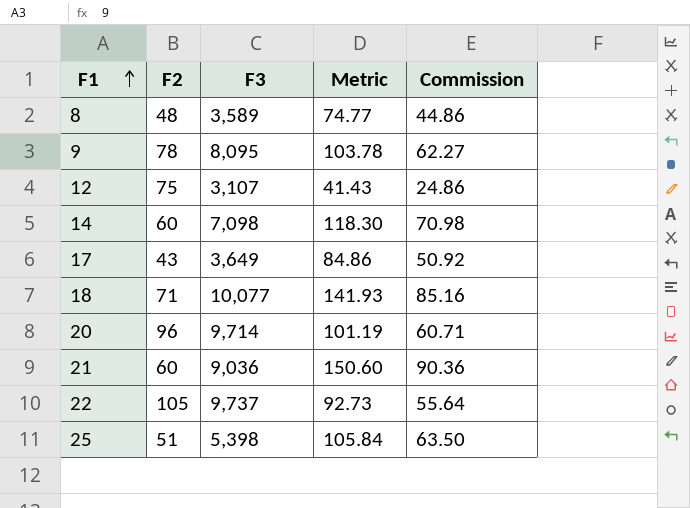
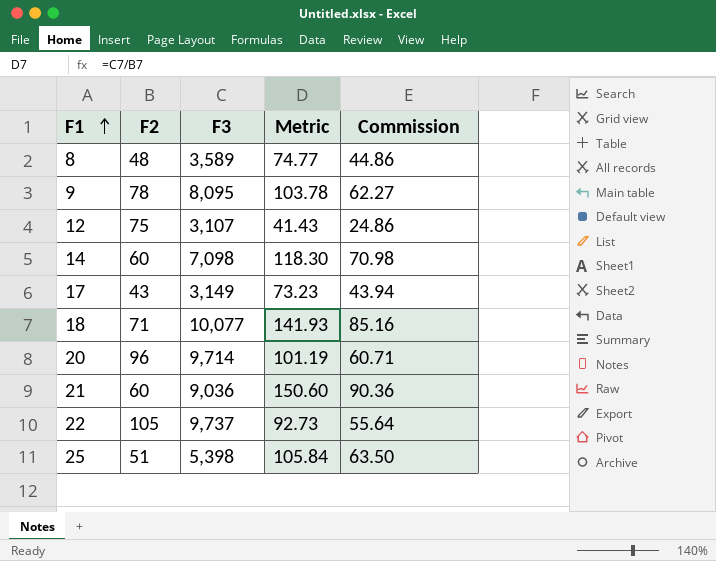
17 | F3: 3,649 -> 3,149
17 | Metric: 84.86 -> 73.23
17 | Commission: 50.92 -> 43.94

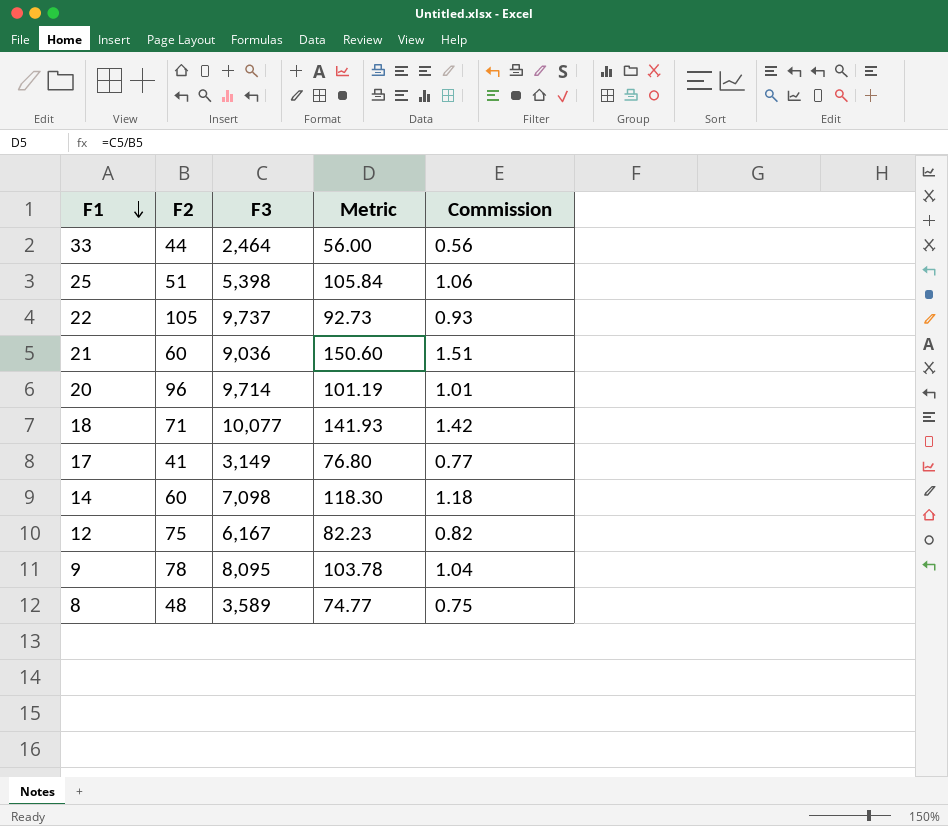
row order: F1 ascending -> F1 descending
column Commission | formula: [Metric] * 0.6 -> [Metric] * 0.01
row 33: none -> 44 | 2,464 | 56.00 | 0.56
17 | F2: 43 -> 41
17 | Metric: 73.23 -> 76.80
12 | F3: 3,107 -> 6,167
12 | Metric: 41.43 -> 82.23

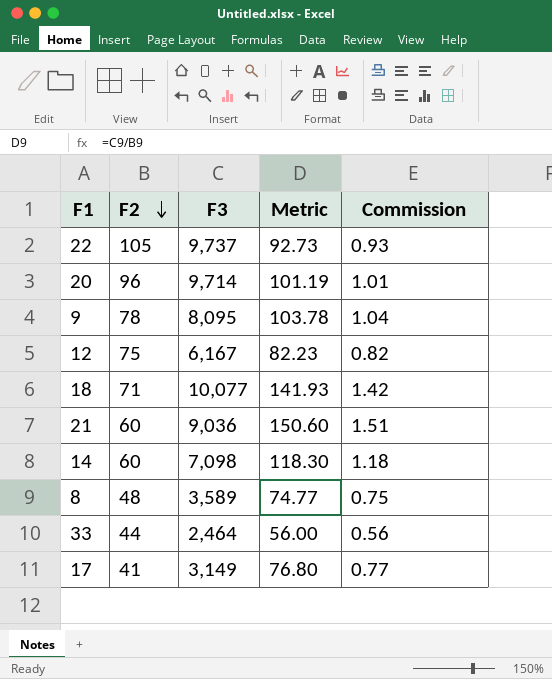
row order: F1 descending -> F2 descending
row 25: 51 | 5,398 | 105.84 | 1.06 -> none

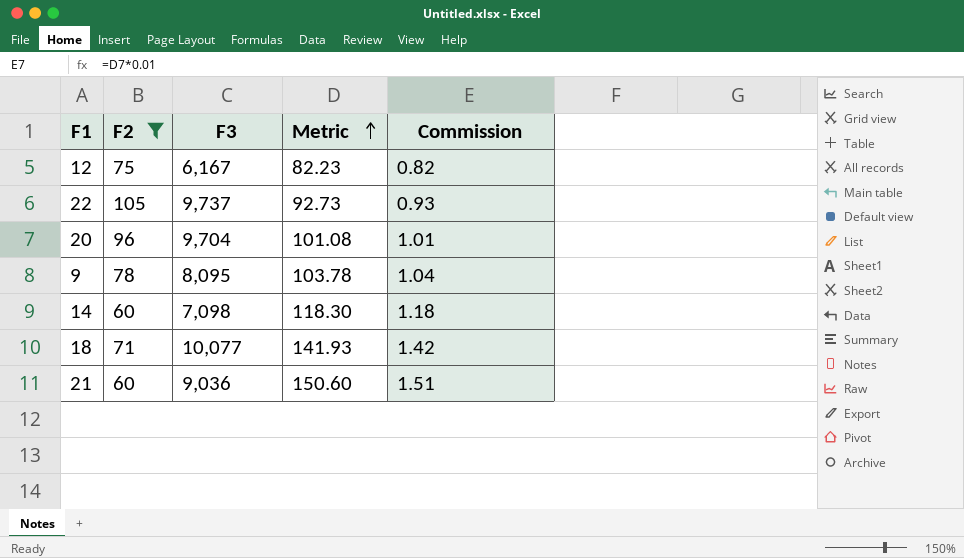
filter: none -> F2 >= 60
row order: F2 descending -> Metric ascending
20 | F3: 9,714 -> 9,704
20 | Metric: 101.19 -> 101.08

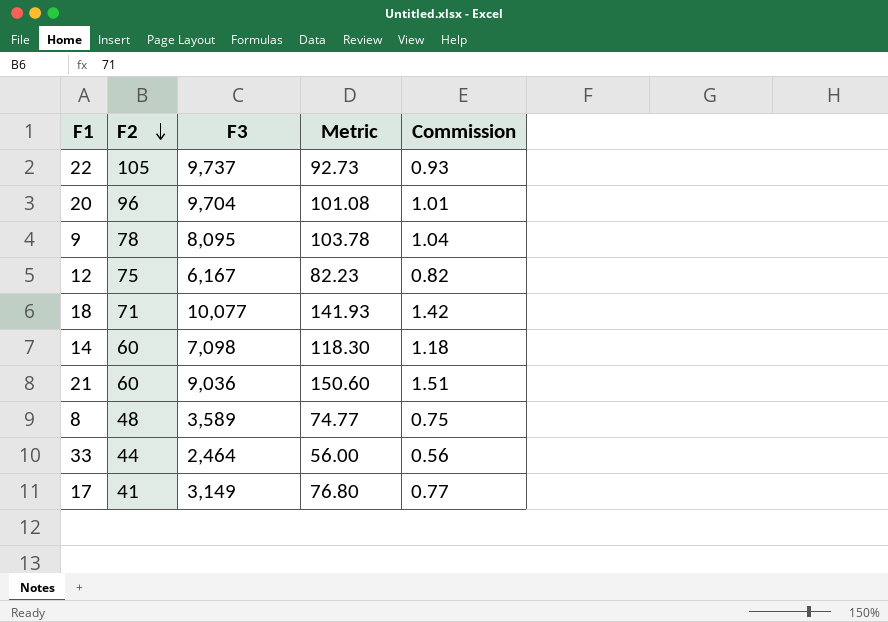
filter: F2 >= 60 -> none
row order: Metric ascending -> F2 descending

